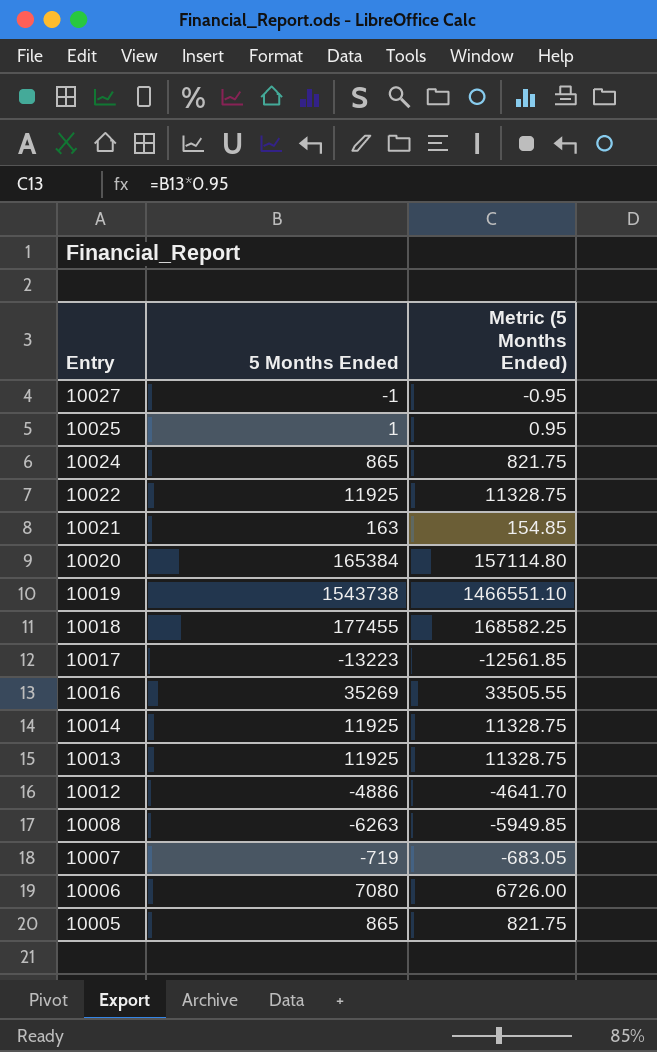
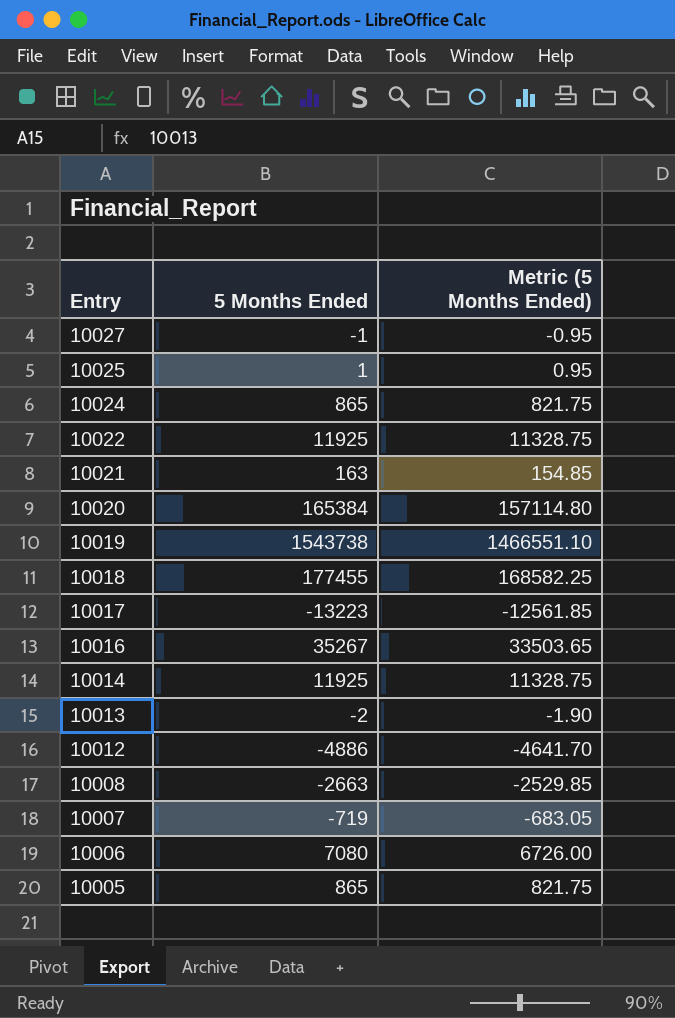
10016 | 5 Months Ended: 35269 -> 35267
10016 | Metric (5 Months Ended): 33505.55 -> 33503.65
10013 | 5 Months Ended: 11925 -> -2
10013 | Metric (5 Months Ended): 11328.75 -> -1.90
10008 | 5 Months Ended: -6263 -> -2663
10008 | Metric (5 Months Ended): -5949.85 -> -2529.85

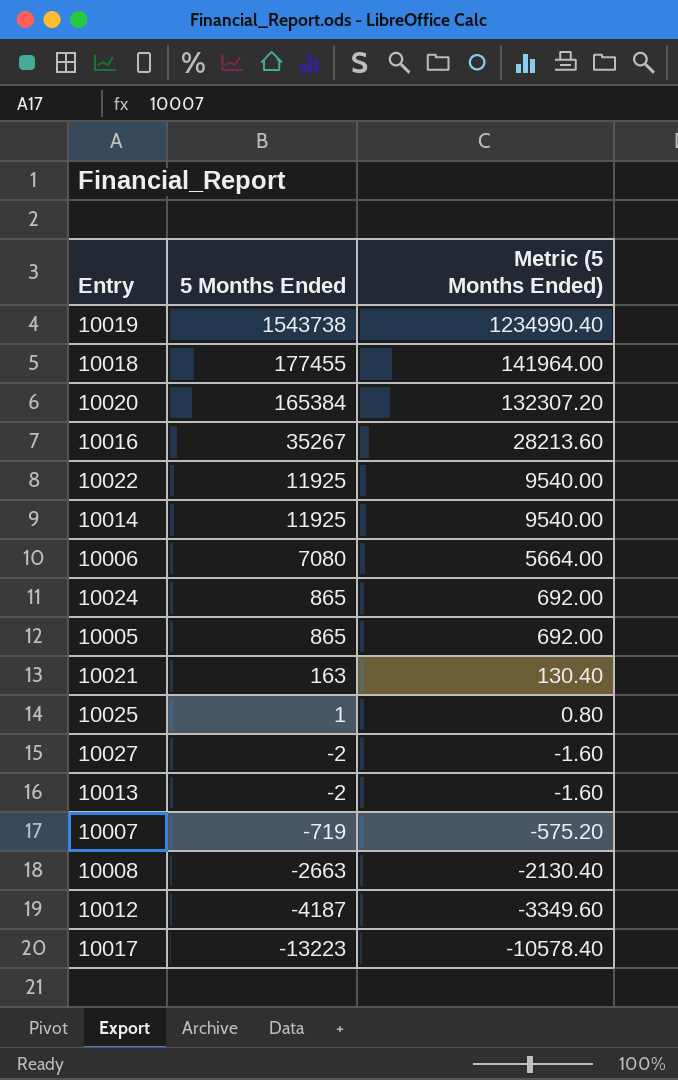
row order: Entry descending -> 5 Months Ended descending
column Metric (5 Months Ended) | formula: [5 Months Ended] * 0.95 -> [5 Months Ended] * 0.8
10027 | 5 Months Ended: -1 -> -2
10012 | 5 Months Ended: -4886 -> -4187

